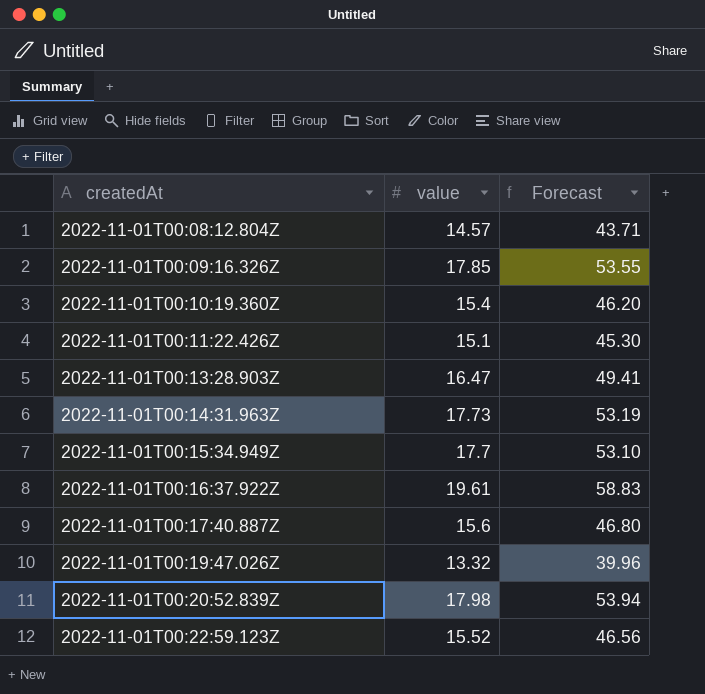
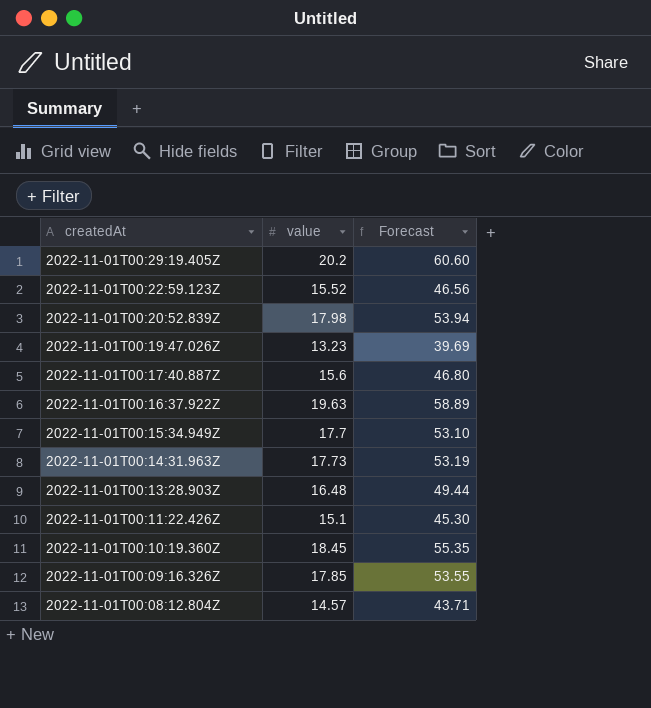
row order: createdAt ascending -> createdAt descending
row 2022-11-01T00:29:19.405Z: none -> 20.2 | 60.60
2022-11-01T00:19:47.026Z | value: 13.32 -> 13.23
2022-11-01T00:19:47.026Z | Forecast: 39.96 -> 39.69
2022-11-01T00:16:37.922Z | value: 19.61 -> 19.63
2022-11-01T00:16:37.922Z | Forecast: 58.83 -> 58.89
2022-11-01T00:13:28.903Z | value: 16.47 -> 16.48
2022-11-01T00:13:28.903Z | Forecast: 49.41 -> 49.44
2022-11-01T00:10:19.360Z | value: 15.4 -> 18.45
2022-11-01T00:10:19.360Z | Forecast: 46.20 -> 55.35

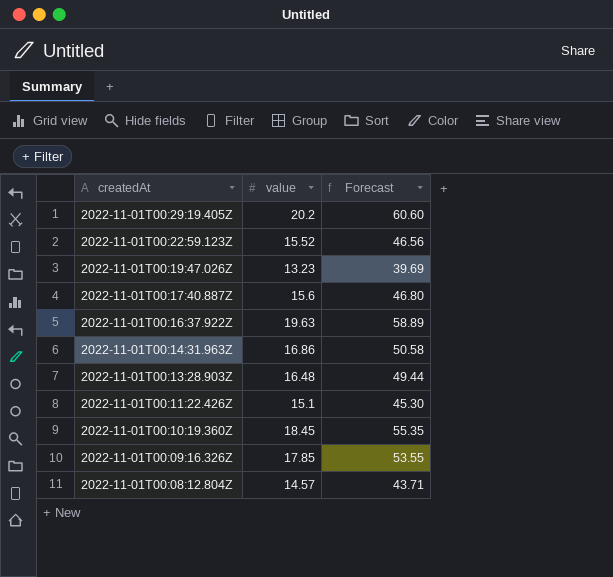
row 2022-11-01T00:20:52.839Z: 17.98 | 53.94 -> none
row 2022-11-01T00:15:34.949Z: 17.7 | 53.10 -> none
2022-11-01T00:14:31.963Z | value: 17.73 -> 16.86
2022-11-01T00:14:31.963Z | Forecast: 53.19 -> 50.58

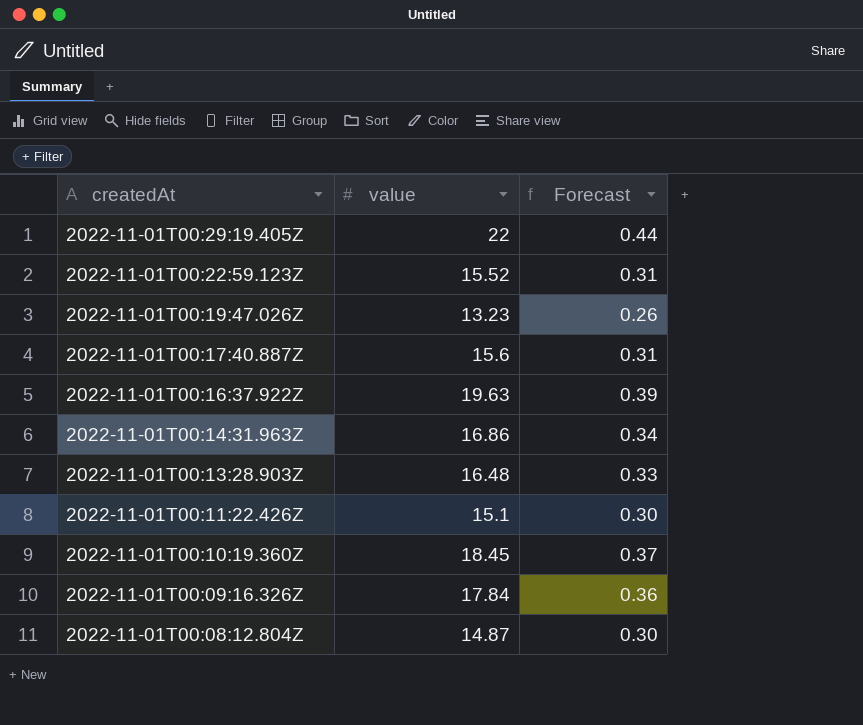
column Forecast | formula: [value] * 3 -> [value] * 0.02
2022-11-01T00:29:19.405Z | value: 20.2 -> 22
2022-11-01T00:09:16.326Z | value: 17.85 -> 17.84
2022-11-01T00:08:12.804Z | value: 14.57 -> 14.87

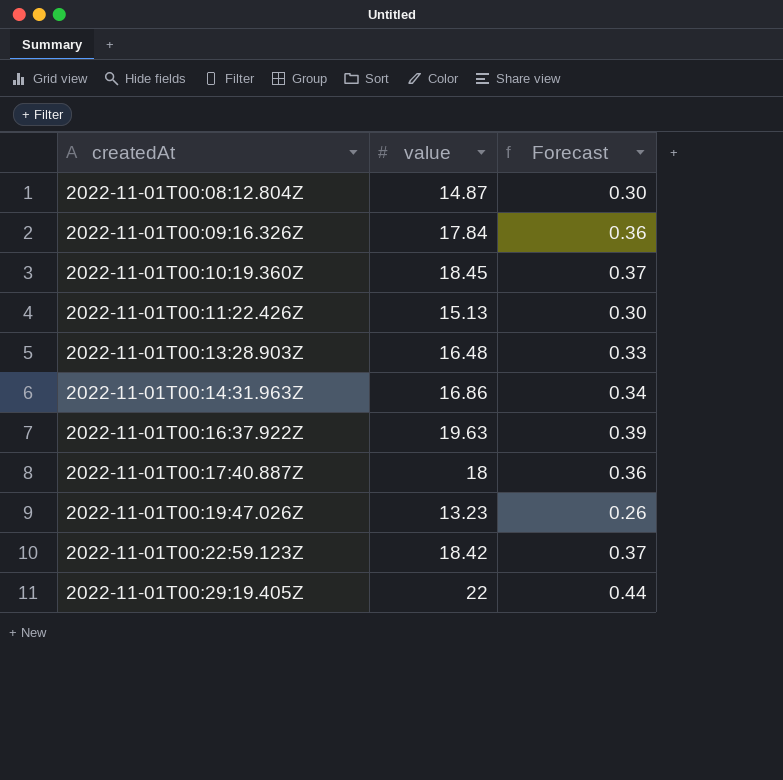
row order: createdAt descending -> createdAt ascending
2022-11-01T00:11:22.426Z | value: 15.1 -> 15.13
2022-11-01T00:17:40.887Z | value: 15.6 -> 18
2022-11-01T00:17:40.887Z | Forecast: 0.31 -> 0.36
2022-11-01T00:22:59.123Z | value: 15.52 -> 18.42
2022-11-01T00:22:59.123Z | Forecast: 0.31 -> 0.37

